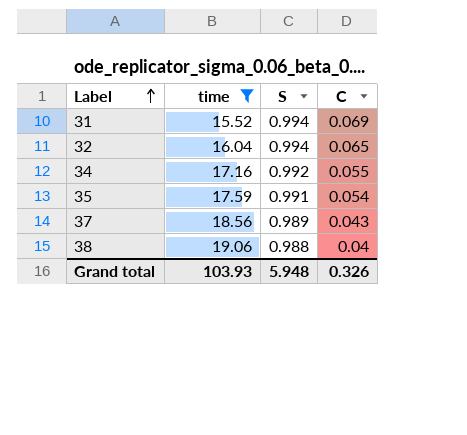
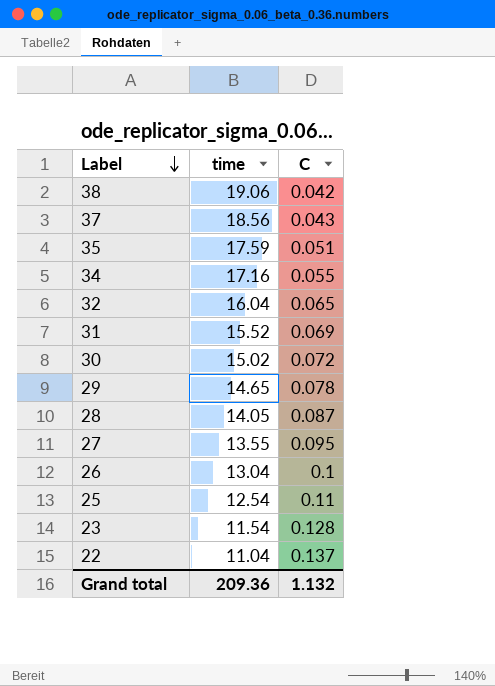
filter: time >= 15.52 -> none
row order: Label ascending -> Label descending
column S | position: 3 -> none
38 | C: 0.04 -> 0.042
35 | C: 0.054 -> 0.051
Grand total | time: 103.93 -> 209.36
Grand total | C: 0.326 -> 1.132

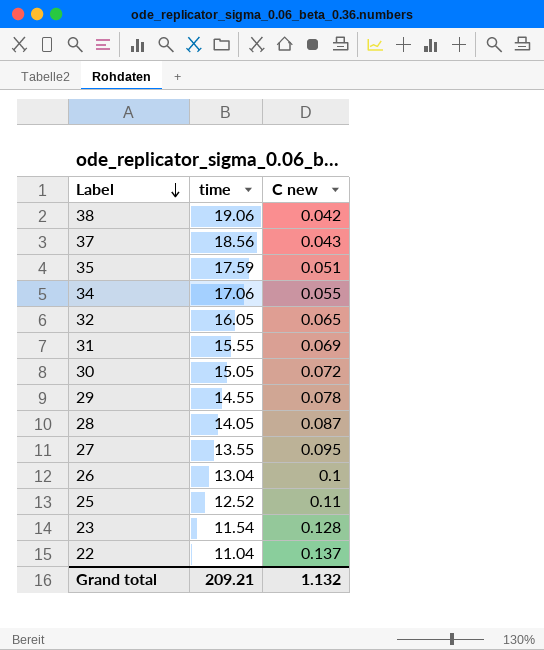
column name: C -> C new
34 | time: 17.16 -> 17.06
32 | time: 16.04 -> 16.05
31 | time: 15.52 -> 15.55
30 | time: 15.02 -> 15.05
29 | time: 14.65 -> 14.55
25 | time: 12.54 -> 12.52
Grand total | time: 209.36 -> 209.21

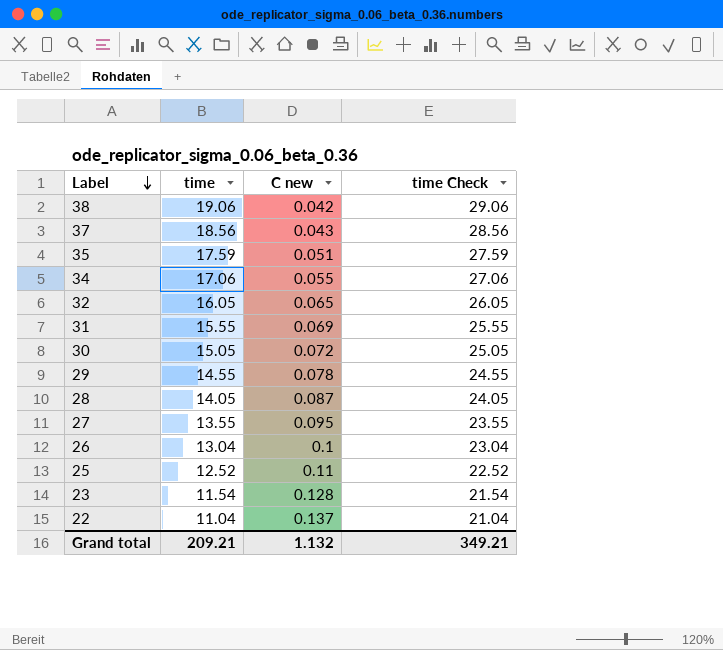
column time Check | formula: none -> [time] + 10

